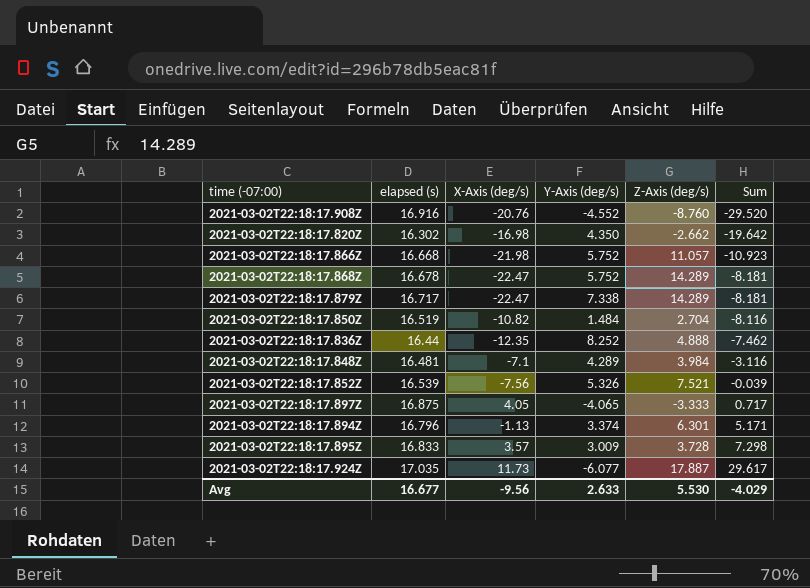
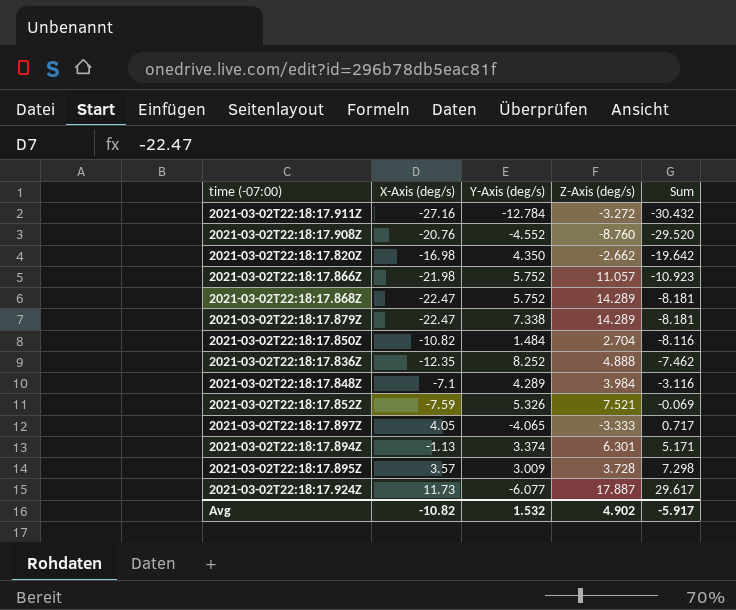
column elapsed (s) | position: 2 -> none
row 2021-03-02T22:18:17.911Z: none -> -27.16 | -12.784 | -3.272 | -30.432
2021-03-02T22:18:17.852Z | X-Axis (deg/s): -7.56 -> -7.59
2021-03-02T22:18:17.852Z | Sum: -0.039 -> -0.069
Avg | X-Axis (deg/s): -9.56 -> -10.82
Avg | Y-Axis (deg/s): 2.633 -> 1.532
Avg | Z-Axis (deg/s): 5.530 -> 4.902
Avg | Sum: -4.029 -> -5.917

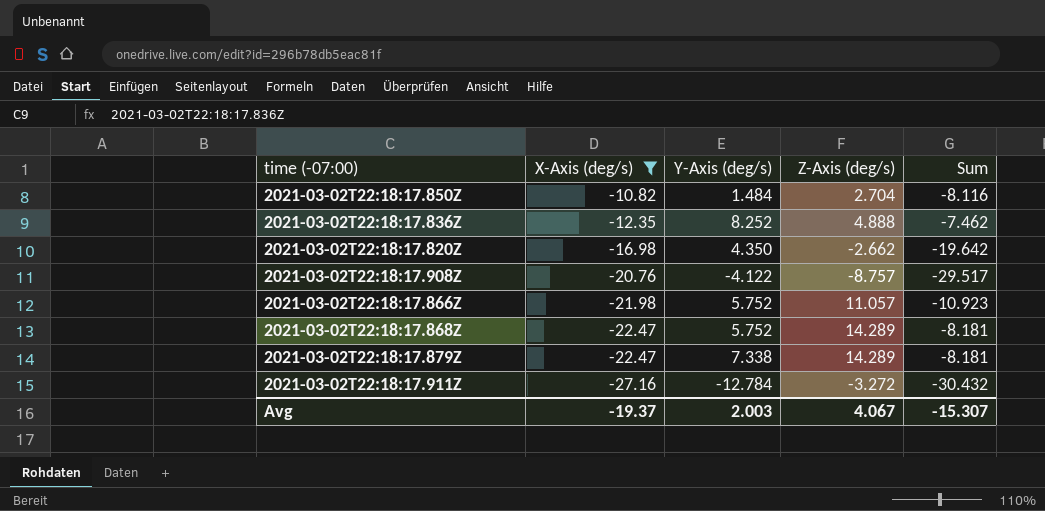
filter: none -> X-Axis (deg/s) <= -10.82
row order: Sum ascending -> X-Axis (deg/s) descending
2021-03-02T22:18:17.908Z | Y-Axis (deg/s): -4.552 -> -4.122
2021-03-02T22:18:17.908Z | Z-Axis (deg/s): -8.760 -> -8.757
2021-03-02T22:18:17.908Z | Sum: -29.520 -> -29.517
Avg | X-Axis (deg/s): -10.82 -> -19.37
Avg | Y-Axis (deg/s): 1.532 -> 2.003
Avg | Z-Axis (deg/s): 4.902 -> 4.067
Avg | Sum: -5.917 -> -15.307

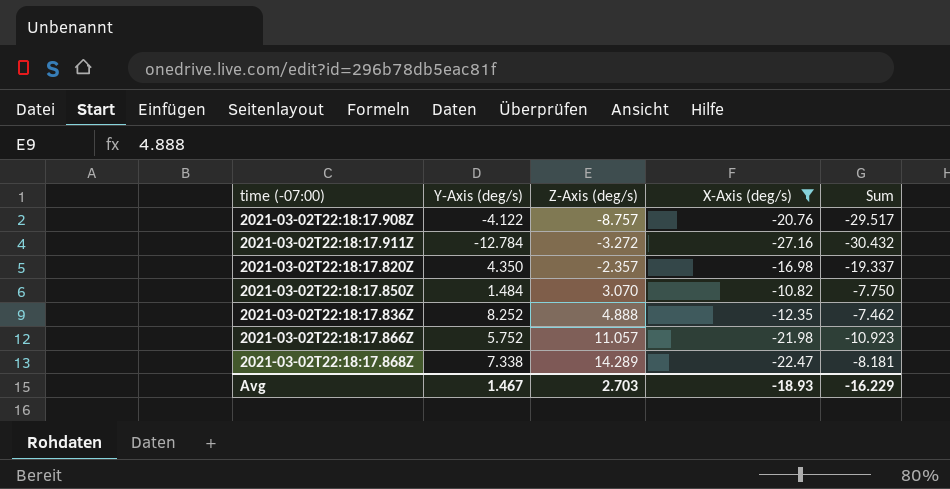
row order: X-Axis (deg/s) descending -> Z-Axis (deg/s) ascending
column X-Axis (deg/s) | position: 2 -> 4
row 2021-03-02T22:18:17.879Z: -22.47 | 7.338 | 14.289 | -8.181 -> none
2021-03-02T22:18:17.820Z | Z-Axis (deg/s): -2.662 -> -2.357
2021-03-02T22:18:17.820Z | Sum: -19.642 -> -19.337
2021-03-02T22:18:17.850Z | Z-Axis (deg/s): 2.704 -> 3.070
2021-03-02T22:18:17.850Z | Sum: -8.116 -> -7.750
2021-03-02T22:18:17.868Z | Y-Axis (deg/s): 5.752 -> 7.338
Avg | Y-Axis (deg/s): 2.003 -> 1.467
Avg | Z-Axis (deg/s): 4.067 -> 2.703
Avg | X-Axis (deg/s): -19.37 -> -18.93
Avg | Sum: -15.307 -> -16.229

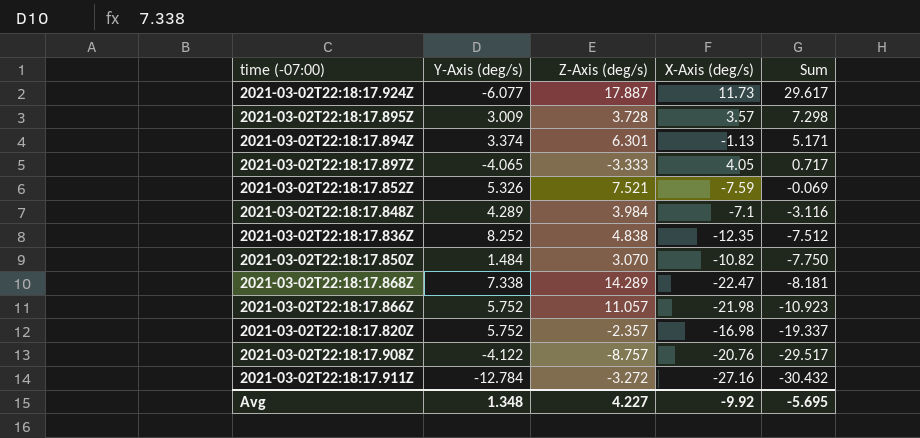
filter: X-Axis (deg/s) <= -10.82 -> none
row order: Z-Axis (deg/s) ascending -> Sum descending
2021-03-02T22:18:17.836Z | Z-Axis (deg/s): 4.888 -> 4.838
2021-03-02T22:18:17.836Z | Sum: -7.462 -> -7.512
2021-03-02T22:18:17.820Z | Y-Axis (deg/s): 4.350 -> 5.752
Avg | Y-Axis (deg/s): 1.467 -> 1.348
Avg | Z-Axis (deg/s): 2.703 -> 4.227
Avg | X-Axis (deg/s): -18.93 -> -9.92
Avg | Sum: -16.229 -> -5.695

